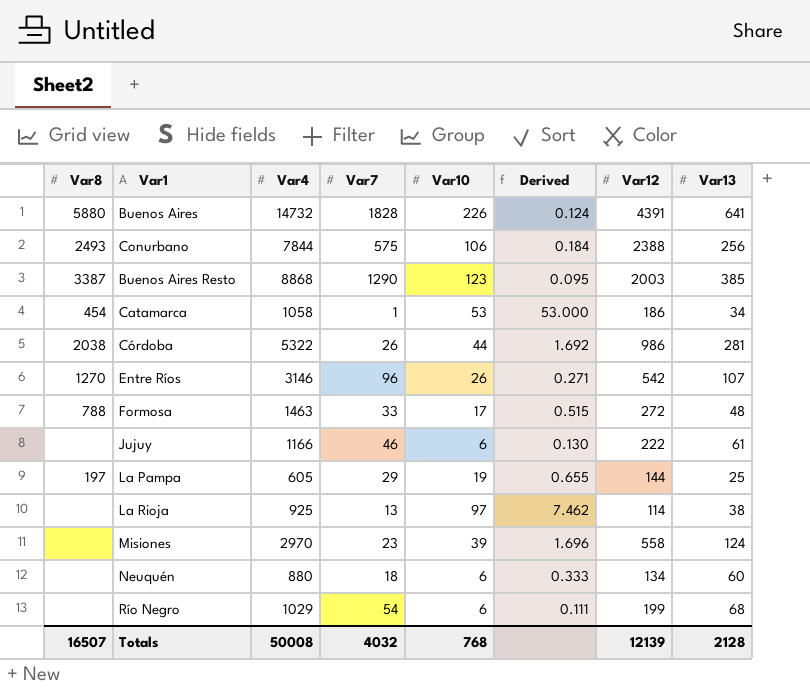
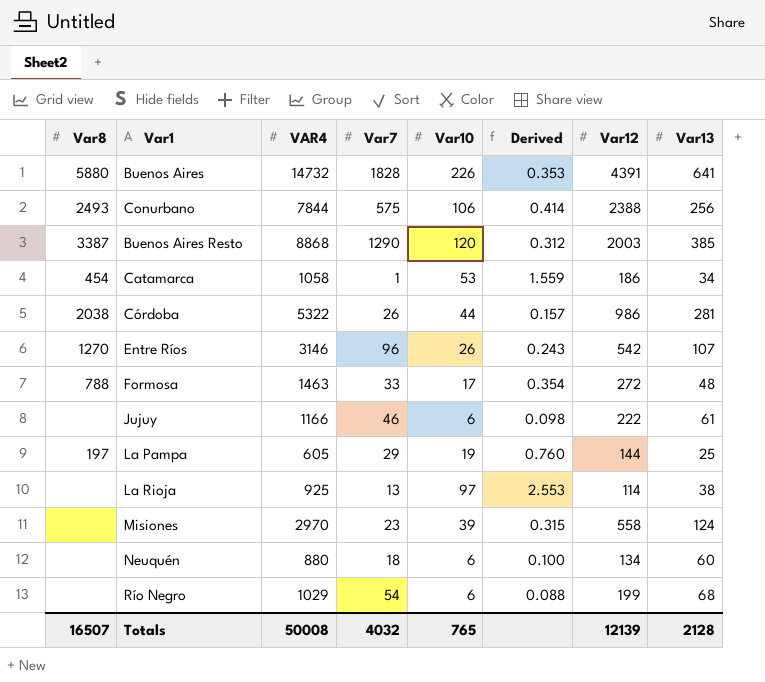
column name: Var4 -> VAR4
column Derived | formula: [Var10] / [Var7] -> [Var10] / [Var13]
Buenos Aires Resto | Var10: 123 -> 120
Totals | Var10: 768 -> 765

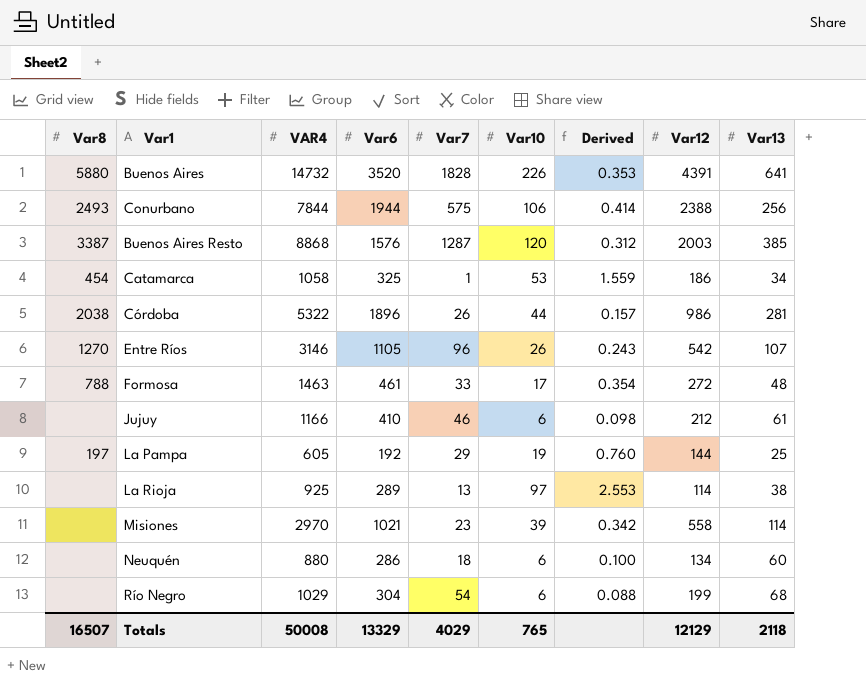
column Var6 | position: none -> 4
Buenos Aires Resto | Var7: 1290 -> 1287
Jujuy | Var12: 222 -> 212
Misiones | Derived: 0.315 -> 0.342
Misiones | Var13: 124 -> 114
Totals | Var7: 4032 -> 4029
Totals | Var12: 12139 -> 12129
Totals | Var13: 2128 -> 2118

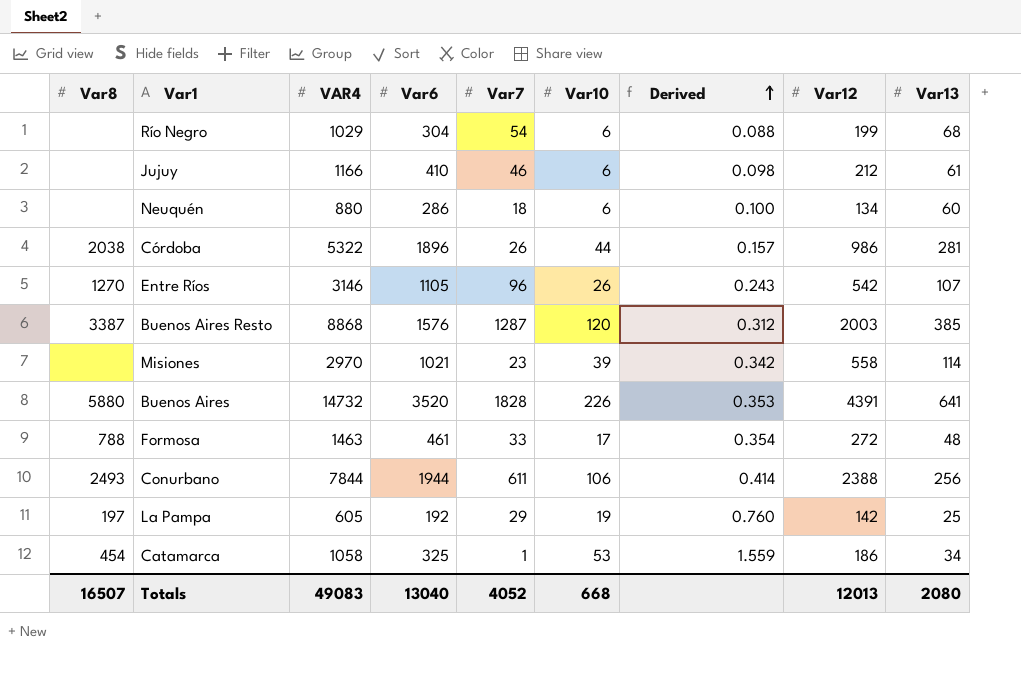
row order: none -> Derived ascending
row La Rioja: none | 925 | 289 | 13 | 97 | 2.553 | 114 | 38 -> none
Conurbano | Var7: 575 -> 611
La Pampa | Var12: 144 -> 142
Totals | VAR4: 50008 -> 49083
Totals | Var6: 13329 -> 13040
Totals | Var7: 4029 -> 4052
Totals | Var10: 765 -> 668
Totals | Var12: 12129 -> 12013
Totals | Var13: 2118 -> 2080

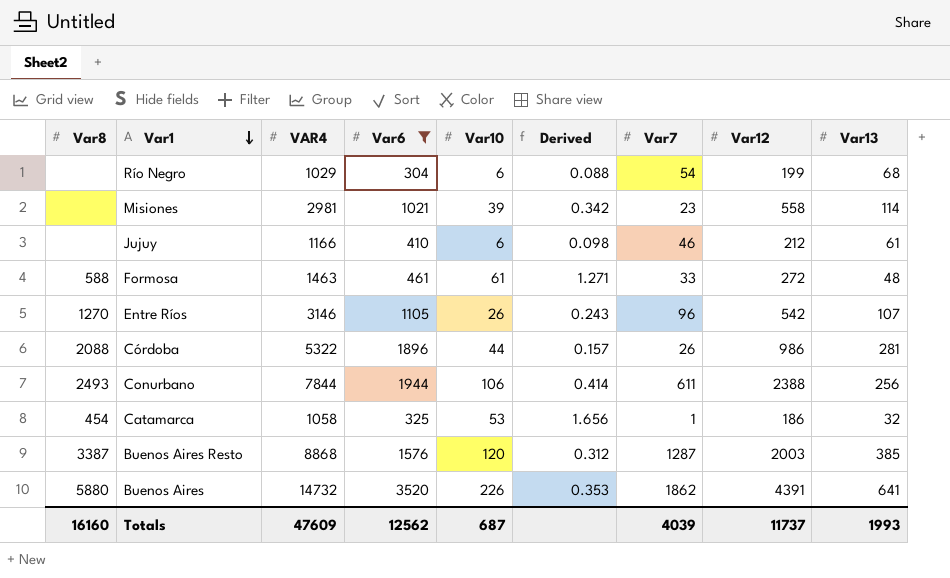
filter: none -> Var6 >= 304
row order: Derived ascending -> Var1 descending
column Var7 | position: 5 -> 7
Misiones | VAR4: 2970 -> 2981
Formosa | Var8: 788 -> 588
Formosa | Var10: 17 -> 61
Formosa | Derived: 0.354 -> 1.271
Córdoba | Var8: 2038 -> 2088
Catamarca | Derived: 1.559 -> 1.656
Catamarca | Var13: 34 -> 32
Buenos Aires | Var7: 1828 -> 1862
Totals | Var8: 16507 -> 16160
Totals | VAR4: 49083 -> 47609
Totals | Var6: 13040 -> 12562
Totals | Var10: 668 -> 687
Totals | Var7: 4052 -> 4039
Totals | Var12: 12013 -> 11737
Totals | Var13: 2080 -> 1993

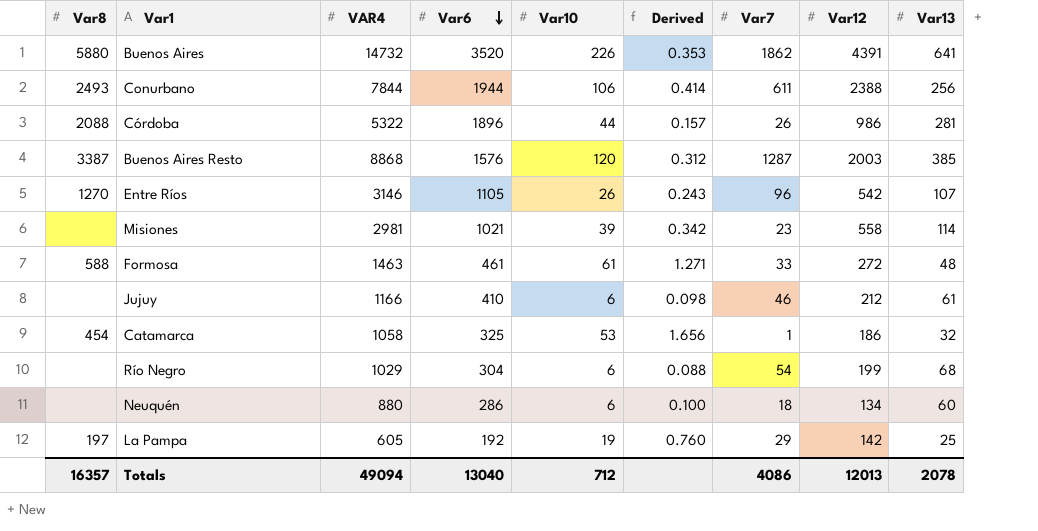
filter: Var6 >= 304 -> none
row order: Var1 descending -> Var6 descending
Totals | Var8: 16160 -> 16357
Totals | VAR4: 47609 -> 49094
Totals | Var6: 12562 -> 13040
Totals | Var10: 687 -> 712
Totals | Var7: 4039 -> 4086
Totals | Var12: 11737 -> 12013
Totals | Var13: 1993 -> 2078

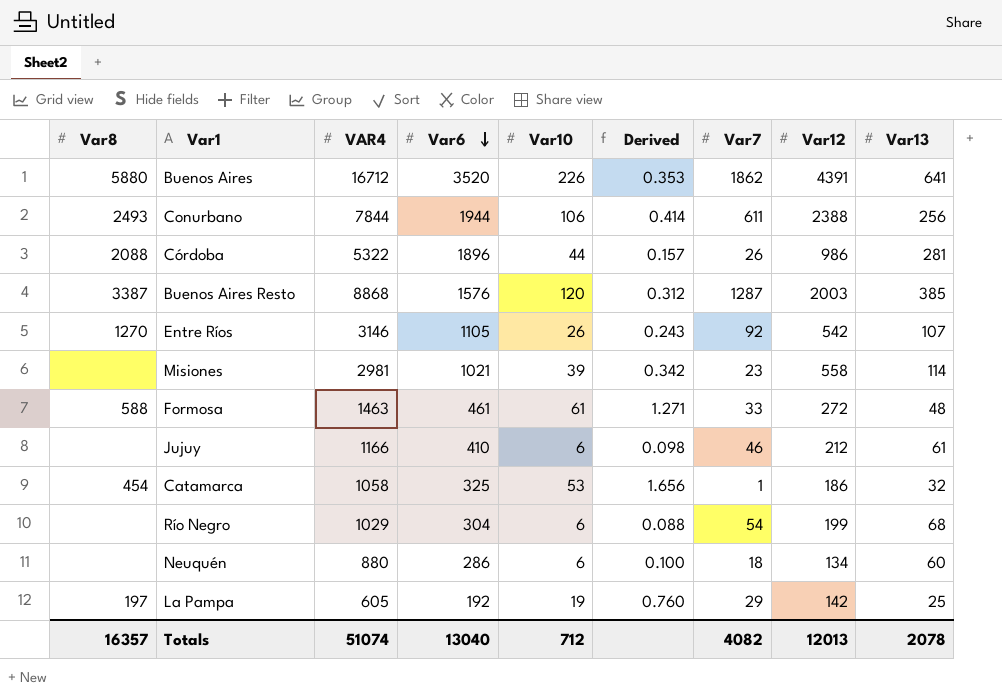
Buenos Aires | VAR4: 14732 -> 16712
Entre Ríos | Var7: 96 -> 92
Totals | VAR4: 49094 -> 51074
Totals | Var7: 4086 -> 4082

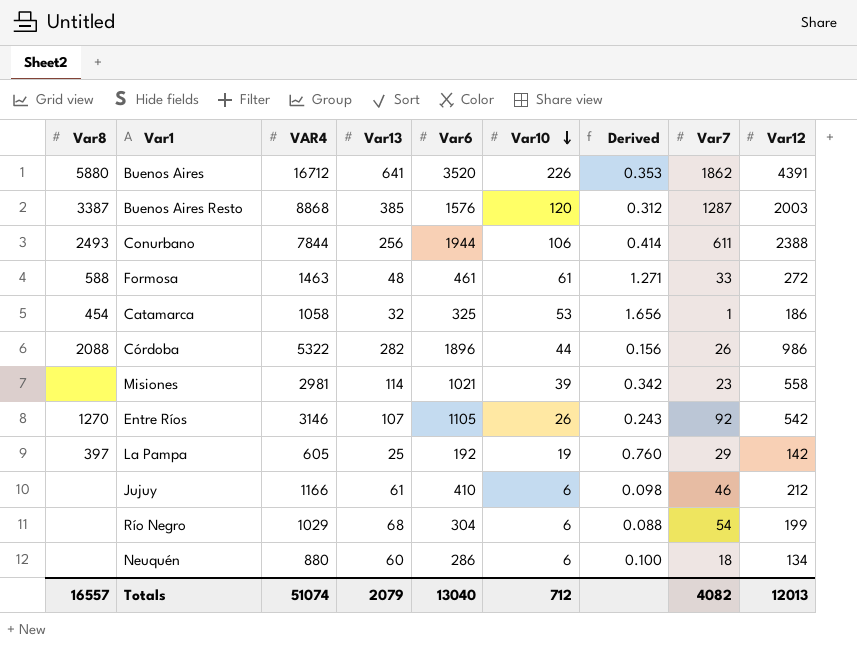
row order: Var6 descending -> Var10 descending
column Var13 | position: 9 -> 4
Córdoba | Var13: 281 -> 282
Córdoba | Derived: 0.157 -> 0.156
La Pampa | Var8: 197 -> 397
Totals | Var8: 16357 -> 16557
Totals | Var13: 2078 -> 2079

